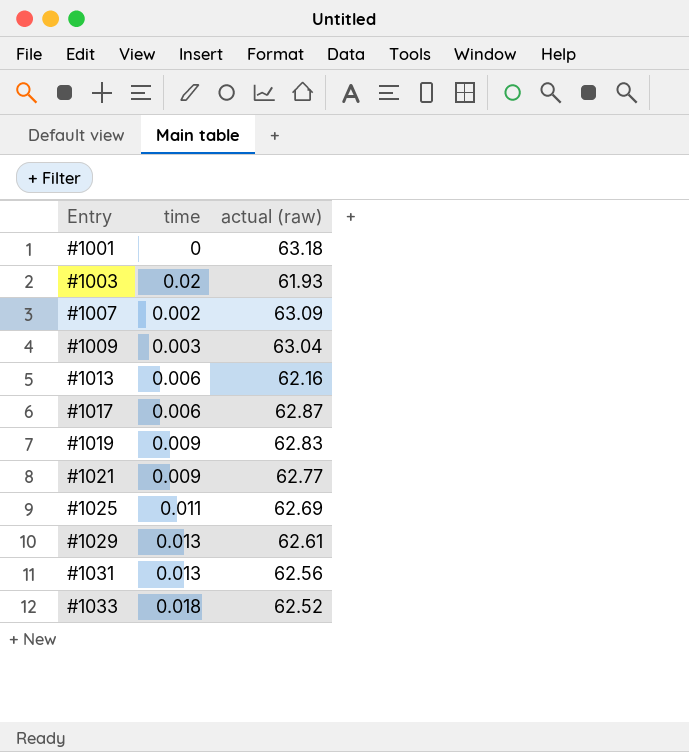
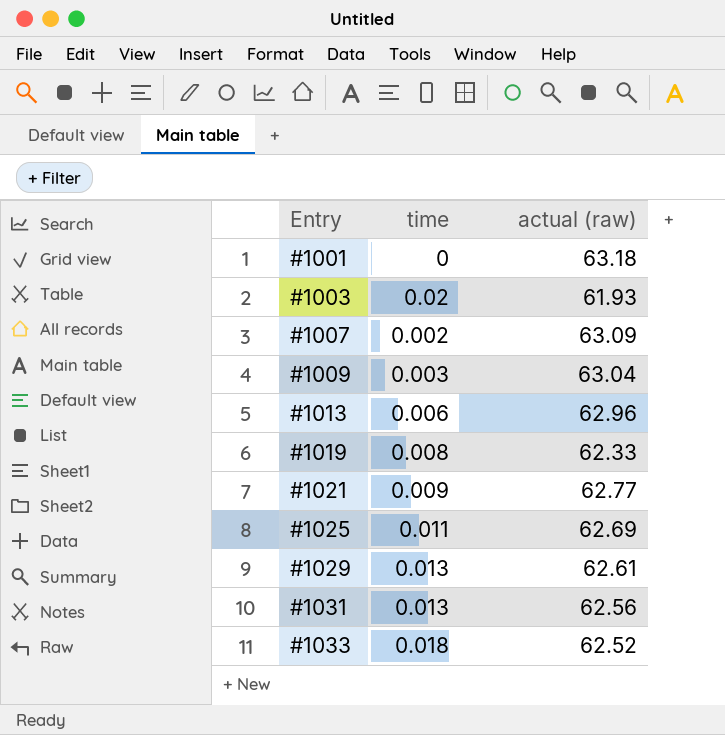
row #1017: 0.006 | 62.87 -> none
#1013 | actual (raw): 62.16 -> 62.96
#1019 | time: 0.009 -> 0.008
#1019 | actual (raw): 62.83 -> 62.33

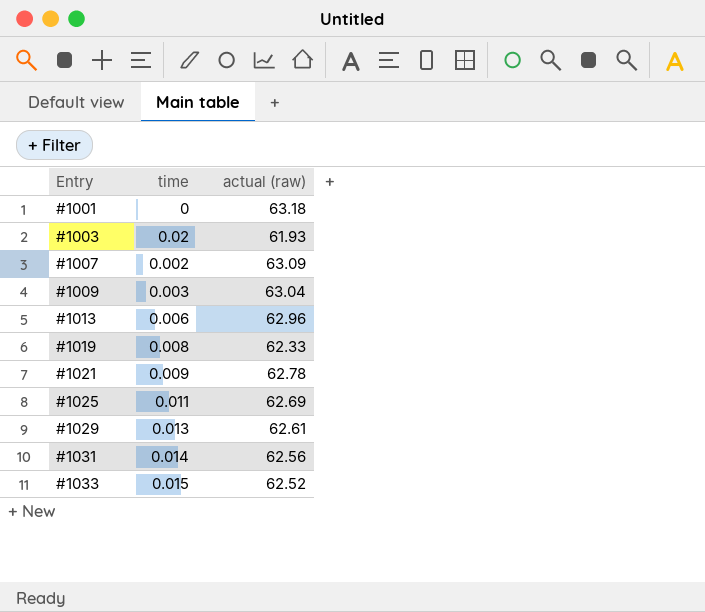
#1021 | actual (raw): 62.77 -> 62.78
#1031 | time: 0.013 -> 0.014
#1033 | time: 0.018 -> 0.015

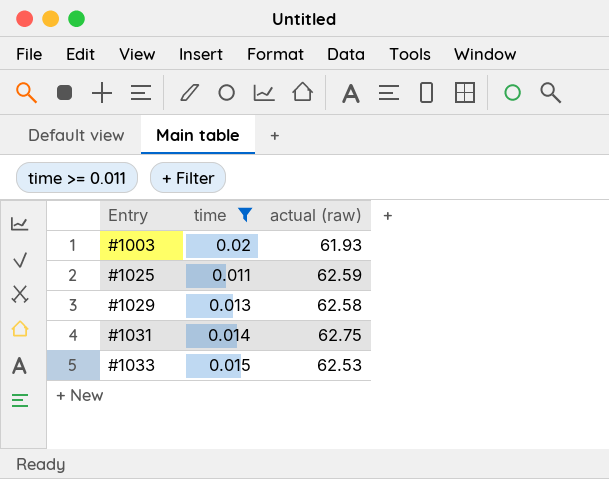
filter: none -> time >= 0.011
#1025 | actual (raw): 62.69 -> 62.59
#1029 | actual (raw): 62.61 -> 62.58
#1031 | actual (raw): 62.56 -> 62.75
#1033 | actual (raw): 62.52 -> 62.53

